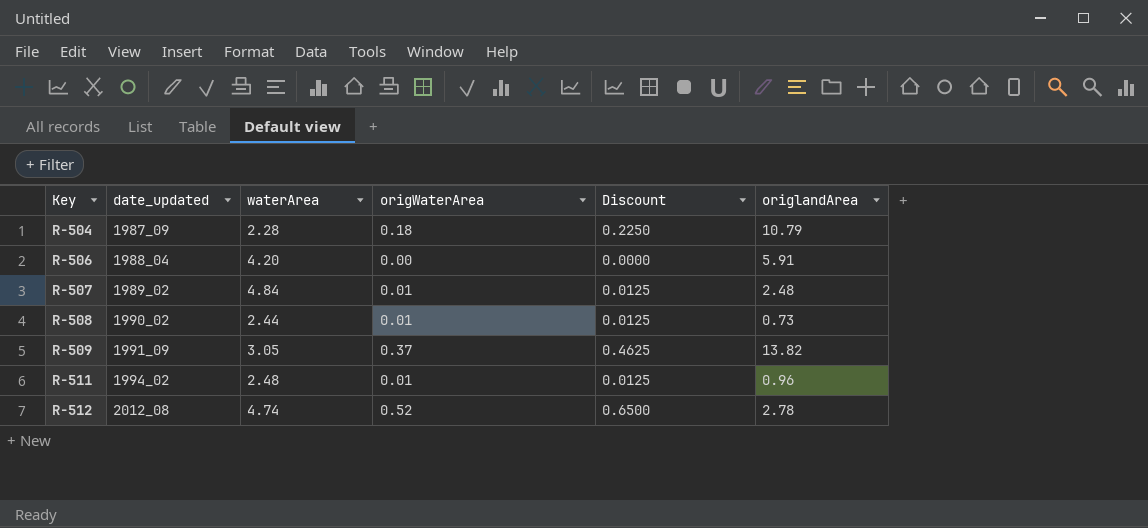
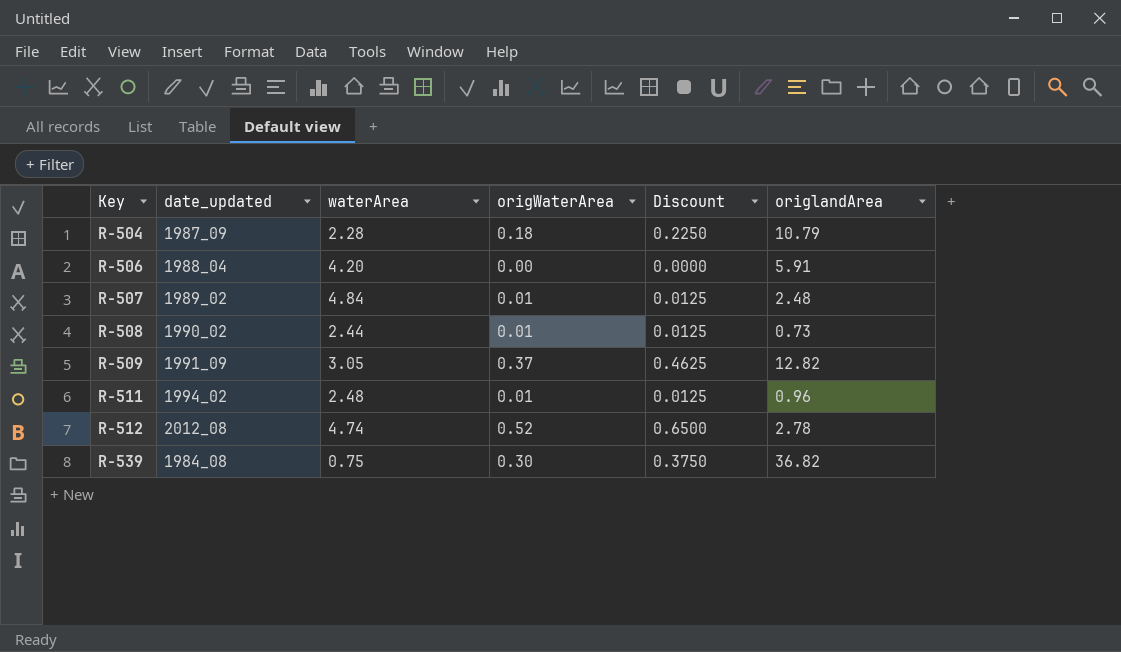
R-509 | origlandArea: 13.82 -> 12.82
row R-539: none -> 1984_08 | 0.75 | 0.30 | 0.3750 | 36.82

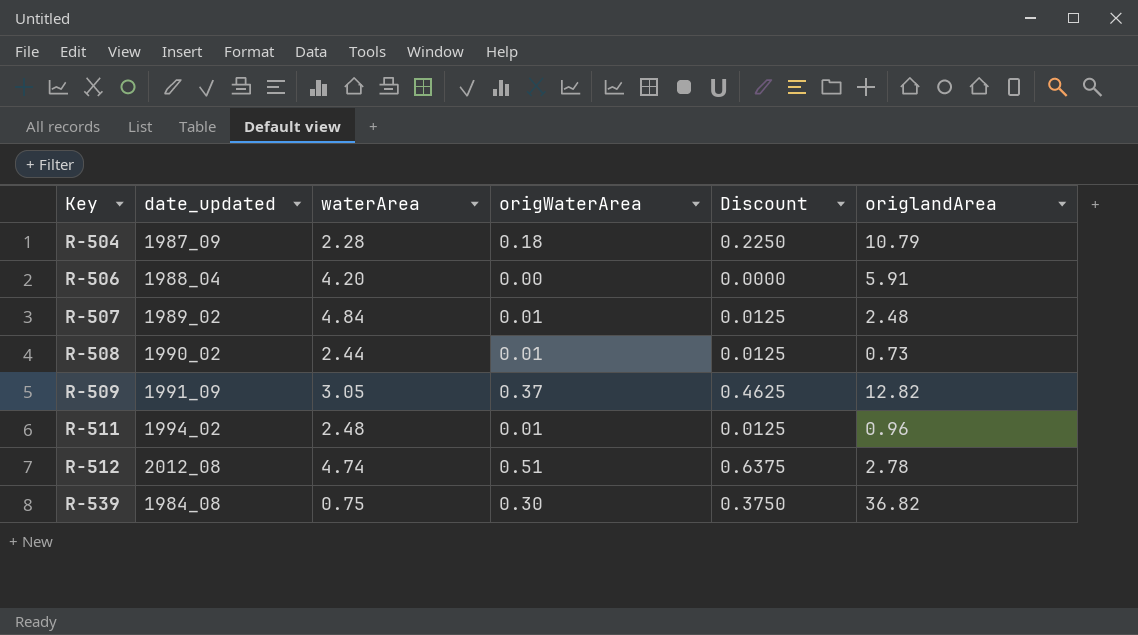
R-512 | origWaterArea: 0.52 -> 0.51
R-512 | Discount: 0.6500 -> 0.6375

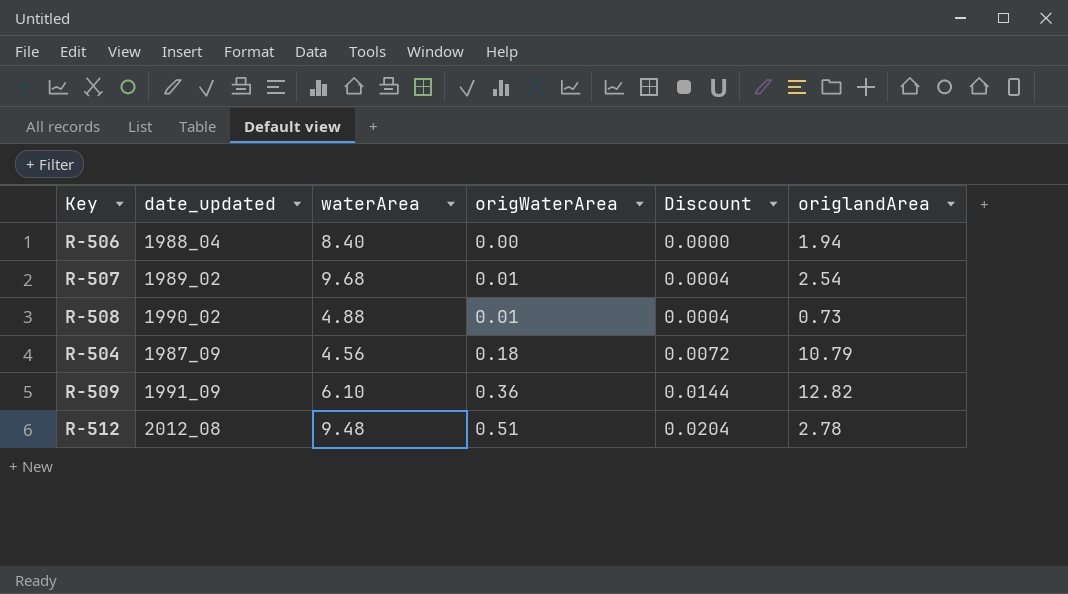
row order: Key ascending -> origWaterArea ascending
column Discount | formula: [origWaterArea] * 1.25 -> [origWaterArea] * 0.04
row R-511: 1994_02 | 2.48 | 0.01 | 0.0125 | 0.96 -> none
row R-539: 1984_08 | 0.75 | 0.30 | 0.3750 | 36.82 -> none
R-506 | waterArea: 4.20 -> 8.40
R-506 | origlandArea: 5.91 -> 1.94
R-507 | waterArea: 4.84 -> 9.68
R-507 | origlandArea: 2.48 -> 2.54
R-508 | waterArea: 2.44 -> 4.88
R-504 | waterArea: 2.28 -> 4.56
R-509 | waterArea: 3.05 -> 6.10
R-509 | origWaterArea: 0.37 -> 0.36
R-512 | waterArea: 4.74 -> 9.48

